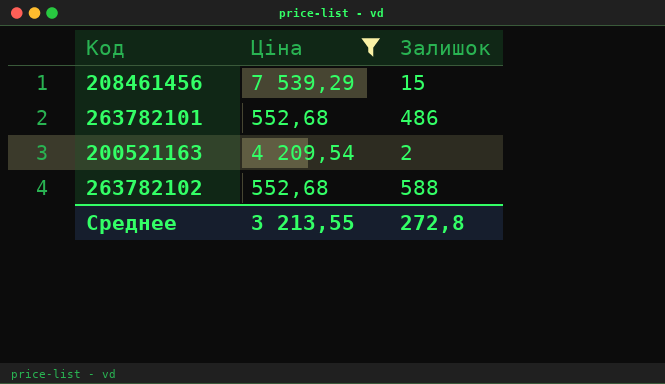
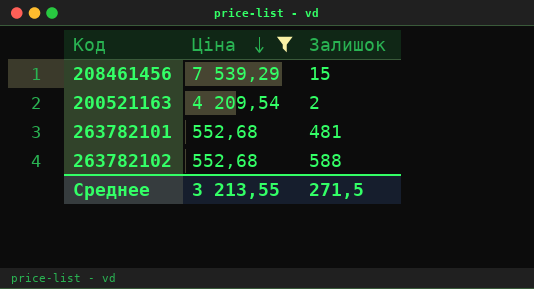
row order: none -> Ціна descending
263782101 | Залишок: 486 -> 481
Среднее | Залишок: 272,8 -> 271,5

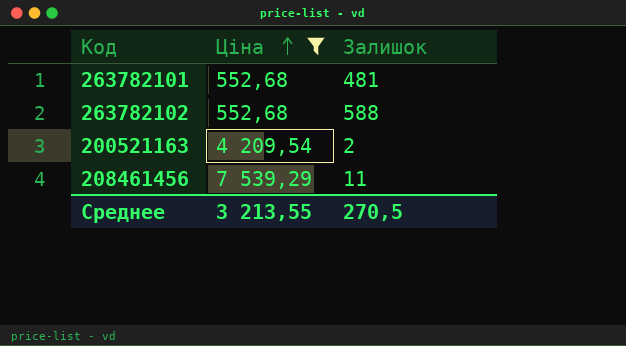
row order: Ціна descending -> Ціна ascending
208461456 | Залишок: 15 -> 11
Среднее | Залишок: 271,5 -> 270,5

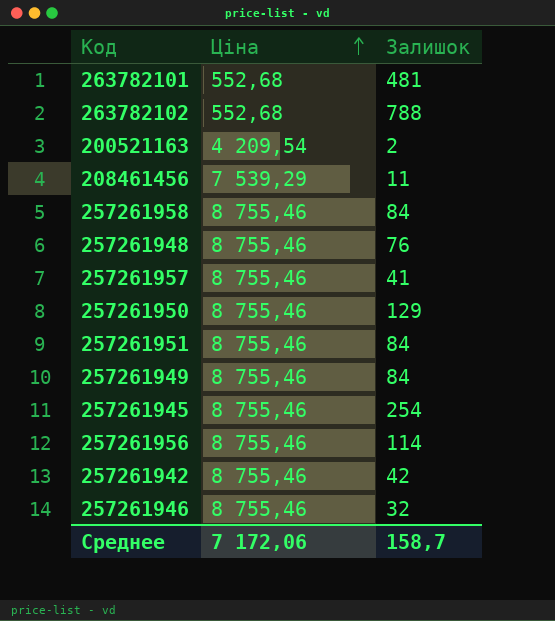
filter: Ціна != 8 755,46 -> none
263782102 | Залишок: 588 -> 788
Среднее | Ціна: 3 213,55 -> 7 172,06
Среднее | Залишок: 270,5 -> 158,7

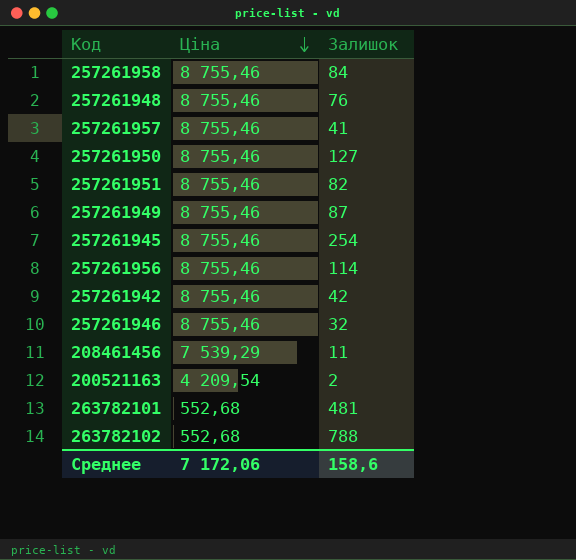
row order: Ціна ascending -> Ціна descending
257261950 | Залишок: 129 -> 127
257261951 | Залишок: 84 -> 82
257261949 | Залишок: 84 -> 87
Среднее | Залишок: 158,7 -> 158,6

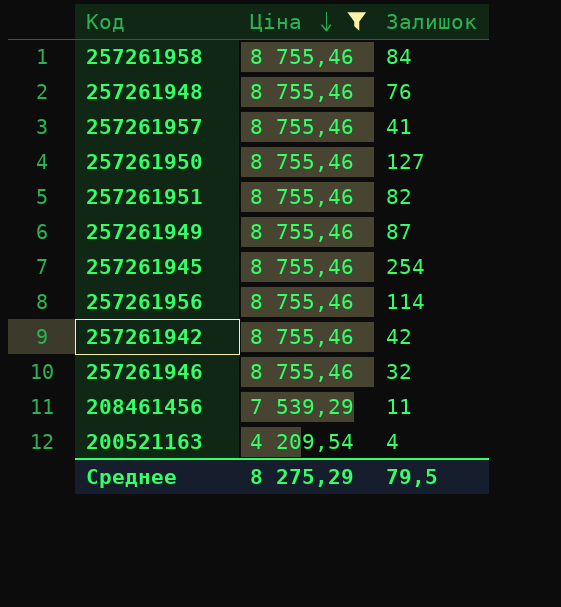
filter: none -> Ціна != 552,68
200521163 | Залишок: 2 -> 4
Среднее | Ціна: 7 172,06 -> 8 275,29
Среднее | Залишок: 158,6 -> 79,5

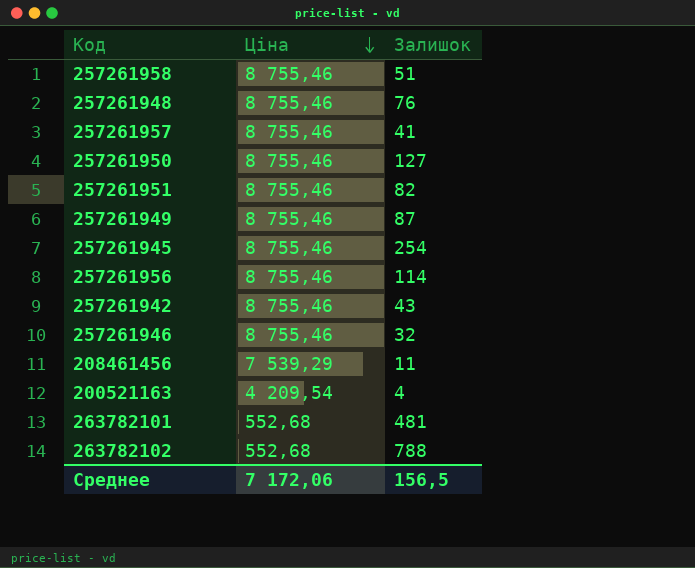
filter: Ціна != 552,68 -> none
257261958 | Залишок: 84 -> 51
257261942 | Залишок: 42 -> 43
Среднее | Ціна: 8 275,29 -> 7 172,06
Среднее | Залишок: 79,5 -> 156,5

